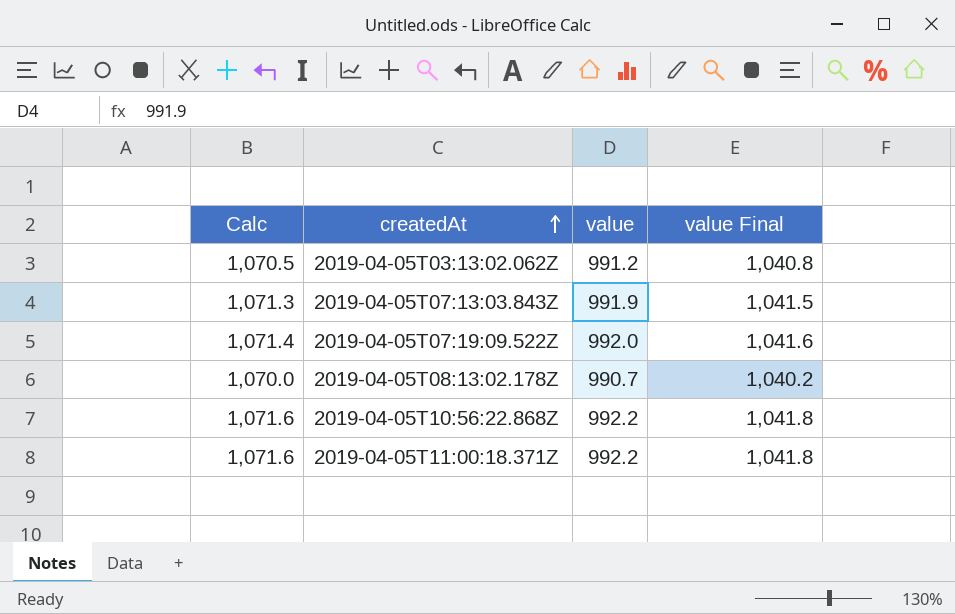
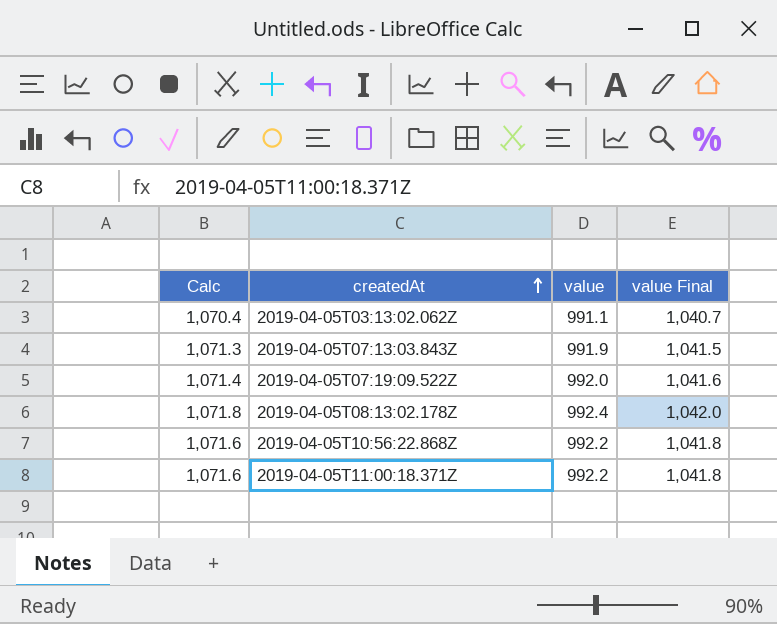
2019-04-05T03:13:02.062Z | Calc: 1,070.5 -> 1,070.4
2019-04-05T03:13:02.062Z | value: 991.2 -> 991.1
2019-04-05T03:13:02.062Z | value Final: 1,040.8 -> 1,040.7
2019-04-05T08:13:02.178Z | Calc: 1,070.0 -> 1,071.8
2019-04-05T08:13:02.178Z | value: 990.7 -> 992.4
2019-04-05T08:13:02.178Z | value Final: 1,040.2 -> 1,042.0

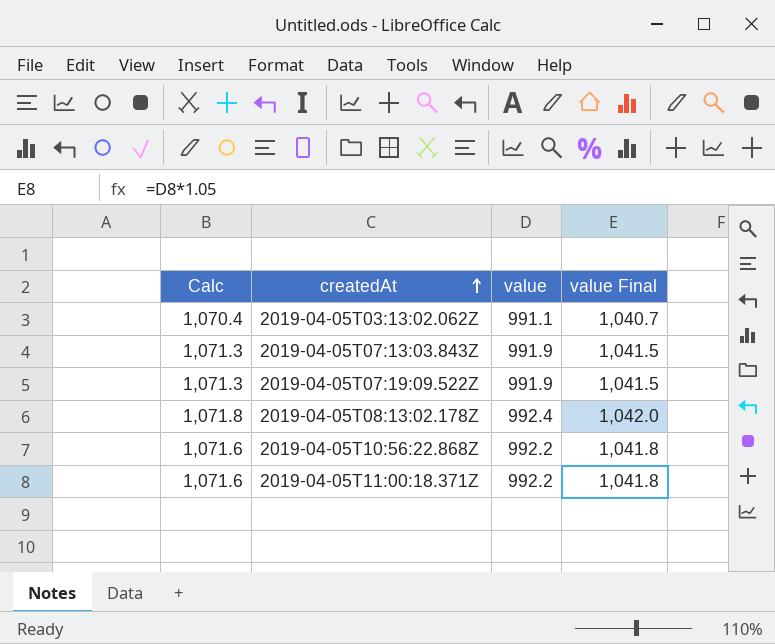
2019-04-05T07:19:09.522Z | Calc: 1,071.4 -> 1,071.3
2019-04-05T07:19:09.522Z | value: 992.0 -> 991.9
2019-04-05T07:19:09.522Z | value Final: 1,041.6 -> 1,041.5

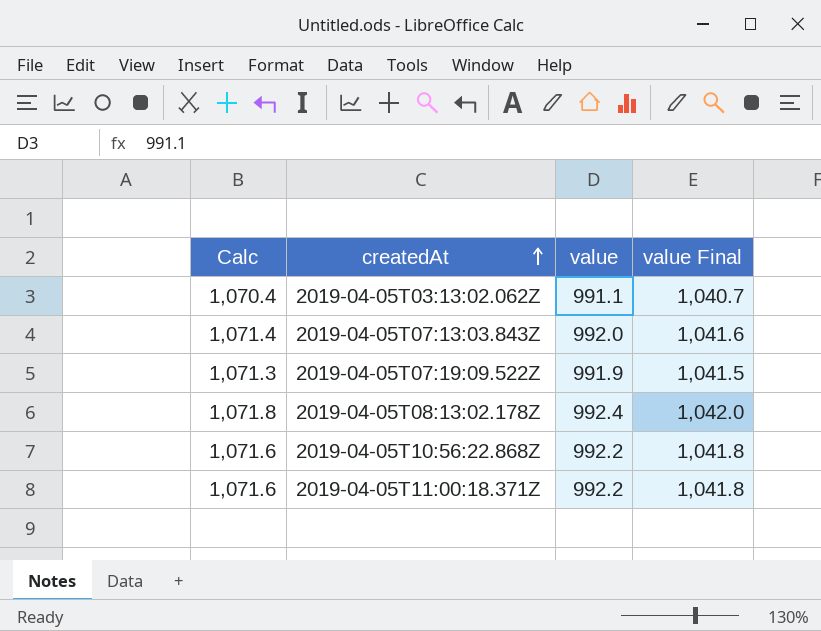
2019-04-05T07:13:03.843Z | Calc: 1,071.3 -> 1,071.4
2019-04-05T07:13:03.843Z | value: 991.9 -> 992.0
2019-04-05T07:13:03.843Z | value Final: 1,041.5 -> 1,041.6

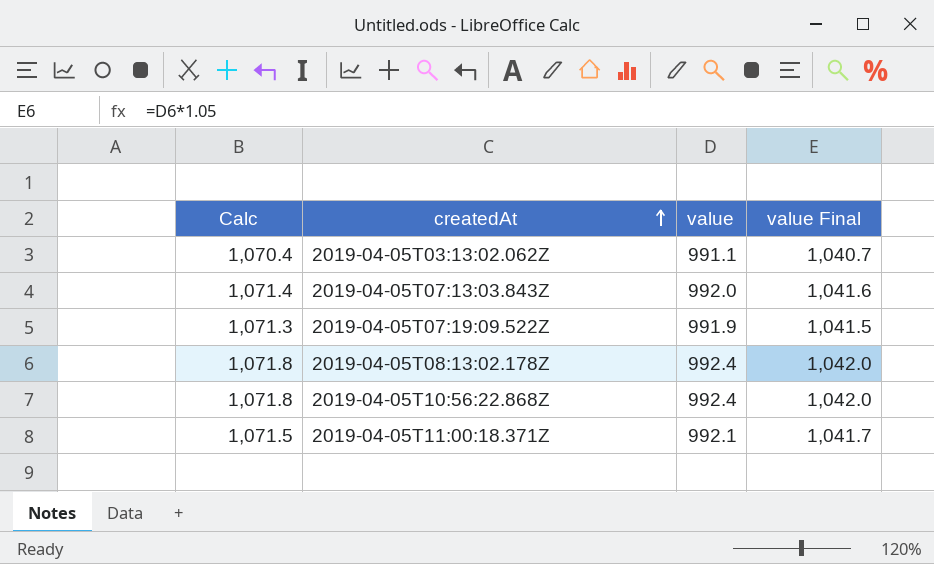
2019-04-05T10:56:22.868Z | Calc: 1,071.6 -> 1,071.8
2019-04-05T10:56:22.868Z | value: 992.2 -> 992.4
2019-04-05T10:56:22.868Z | value Final: 1,041.8 -> 1,042.0
2019-04-05T11:00:18.371Z | Calc: 1,071.6 -> 1,071.5
2019-04-05T11:00:18.371Z | value: 992.2 -> 992.1
2019-04-05T11:00:18.371Z | value Final: 1,041.8 -> 1,041.7

